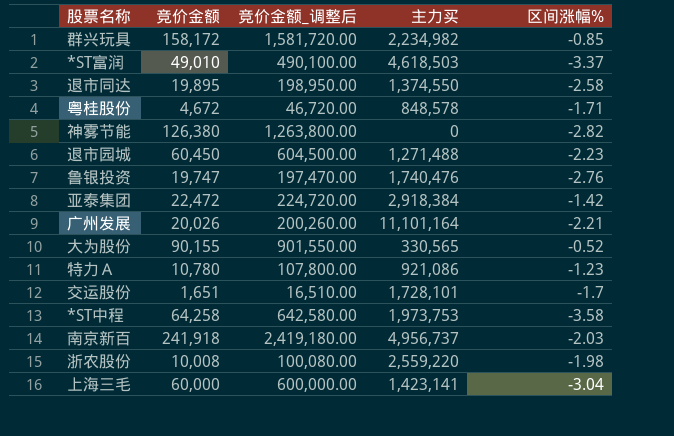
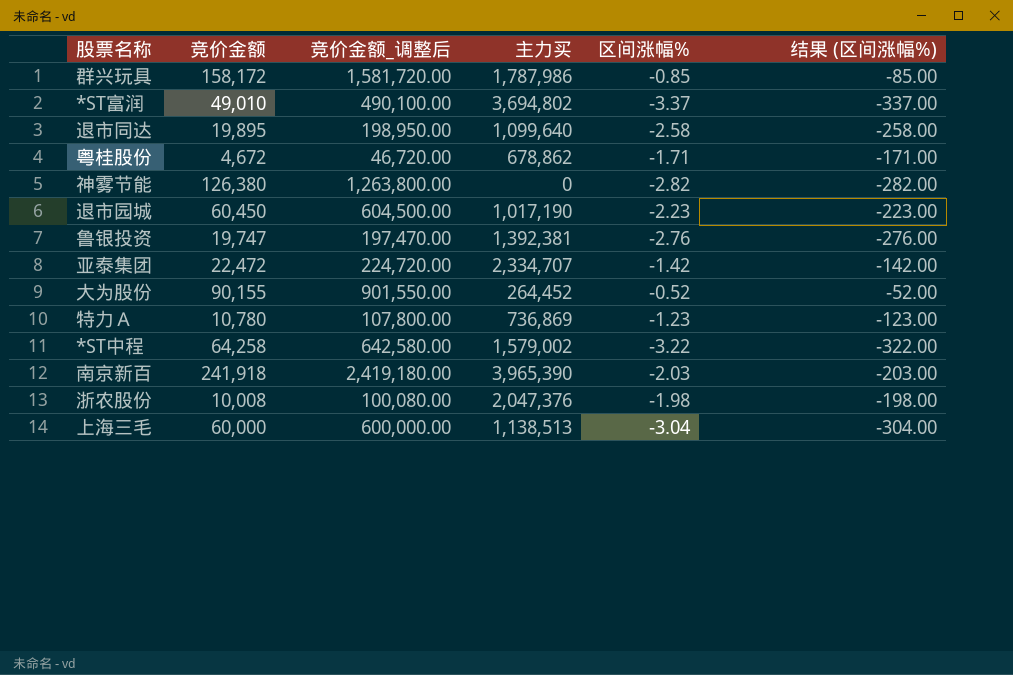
column 结果 (区间涨幅%) | formula: none -> [区间涨幅%] * 100
row 广州发展: 20,026 | 200,260.00 | 11,101,164 | -2.21 -> none
row 交运股份: 1,651 | 16,510.00 | 1,728,101 | -1.7 -> none
群兴玩具 | 主力买: 2,234,982 -> 1,787,986
*ST富润 | 主力买: 4,618,503 -> 3,694,802
退市同达 | 主力买: 1,374,550 -> 1,099,640
粤桂股份 | 主力买: 848,578 -> 678,862
退市园城 | 主力买: 1,271,488 -> 1,017,190
鲁银投资 | 主力买: 1,740,476 -> 1,392,381
亚泰集团 | 主力买: 2,918,384 -> 2,334,707
大为股份 | 主力买: 330,565 -> 264,452
特力Ａ | 主力买: 921,086 -> 736,869
*ST中程 | 主力买: 1,973,753 -> 1,579,002
*ST中程 | 区间涨幅%: -3.58 -> -3.22
南京新百 | 主力买: 4,956,737 -> 3,965,390
浙农股份 | 主力买: 2,559,220 -> 2,047,376
上海三毛 | 主力买: 1,423,141 -> 1,138,513

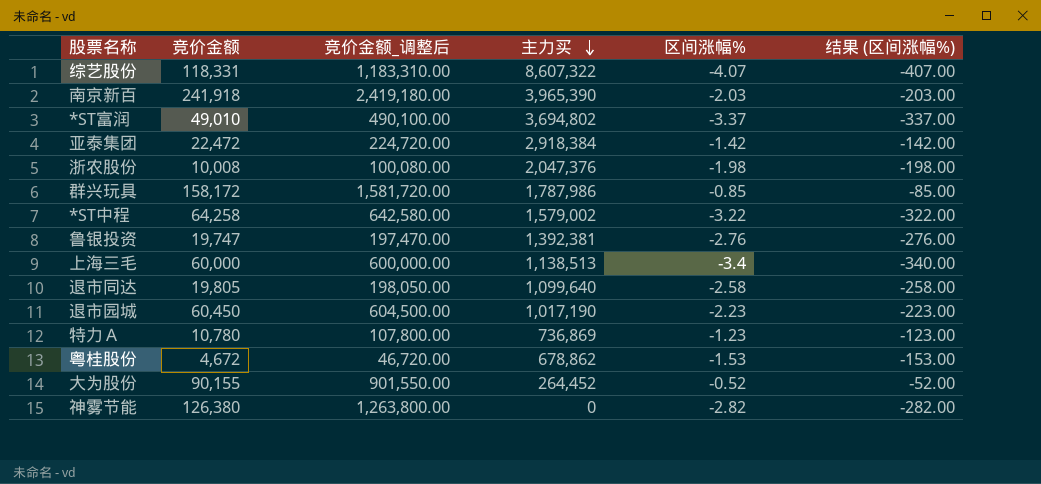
row order: none -> 主力买 descending
row 综艺股份: none -> 118,331 | 1,183,310.00 | 8,607,322 | -4.07 | -407.00
亚泰集团 | 主力买: 2,334,707 -> 2,918,384
上海三毛 | 区间涨幅%: -3.04 -> -3.4
上海三毛 | 结果 (区间涨幅%): -304.00 -> -340.00
退市同达 | 竞价金额: 19,895 -> 19,805
退市同达 | 竞价金额_调整后: 198,950.00 -> 198,050.00
粤桂股份 | 区间涨幅%: -1.71 -> -1.53
粤桂股份 | 结果 (区间涨幅%): -171.00 -> -153.00

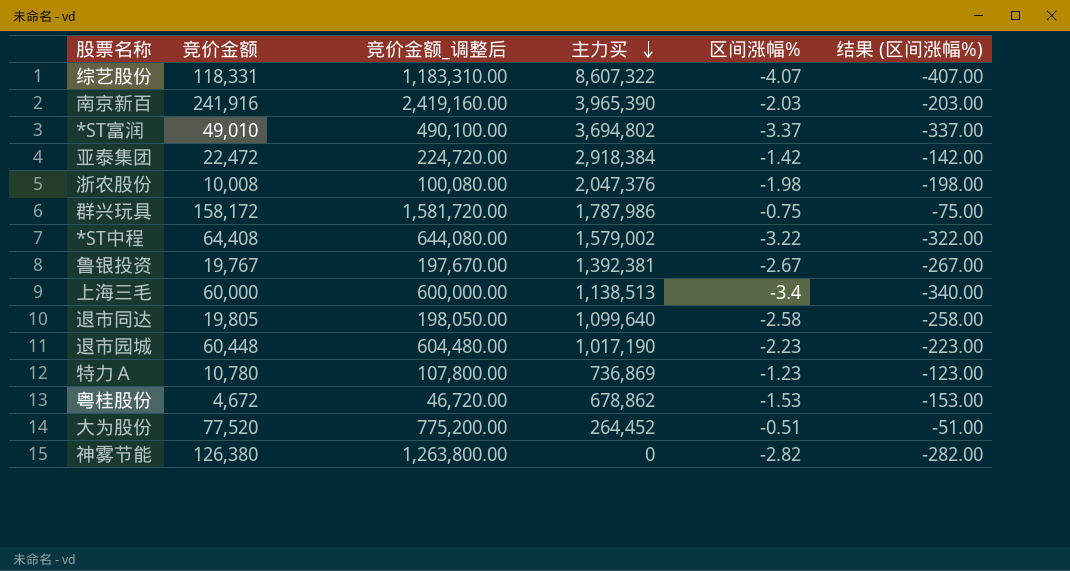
南京新百 | 竞价金额: 241,918 -> 241,916
南京新百 | 竞价金额_调整后: 2,419,180.00 -> 2,419,160.00
群兴玩具 | 区间涨幅%: -0.85 -> -0.75
群兴玩具 | 结果 (区间涨幅%): -85.00 -> -75.00
*ST中程 | 竞价金额: 64,258 -> 64,408
*ST中程 | 竞价金额_调整后: 642,580.00 -> 644,080.00
鲁银投资 | 竞价金额: 19,747 -> 19,767
鲁银投资 | 竞价金额_调整后: 197,470.00 -> 197,670.00
鲁银投资 | 区间涨幅%: -2.76 -> -2.67
鲁银投资 | 结果 (区间涨幅%): -276.00 -> -267.00
退市园城 | 竞价金额: 60,450 -> 60,448
退市园城 | 竞价金额_调整后: 604,500.00 -> 604,480.00
大为股份 | 竞价金额: 90,155 -> 77,520
大为股份 | 竞价金额_调整后: 901,550.00 -> 775,200.00
大为股份 | 区间涨幅%: -0.52 -> -0.51
大为股份 | 结果 (区间涨幅%): -52.00 -> -51.00

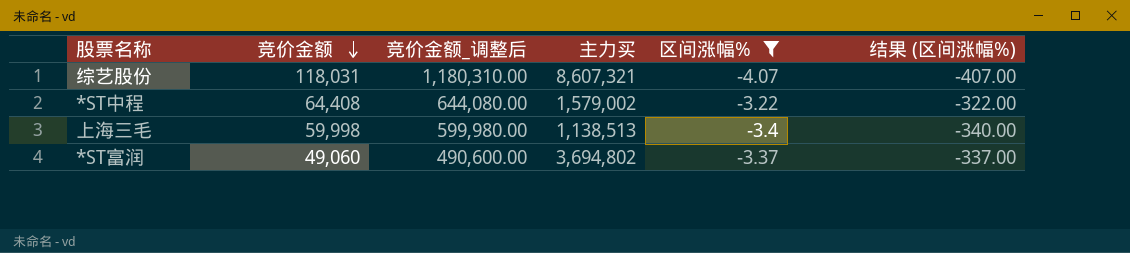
filter: none -> 区间涨幅% <= -3.22
row order: 主力买 descending -> 竞价金额 descending
综艺股份 | 竞价金额: 118,331 -> 118,031
综艺股份 | 竞价金额_调整后: 1,183,310.00 -> 1,180,310.00
综艺股份 | 主力买: 8,607,322 -> 8,607,321
上海三毛 | 竞价金额: 60,000 -> 59,998
上海三毛 | 竞价金额_调整后: 600,000.00 -> 599,980.00
*ST富润 | 竞价金额: 49,010 -> 49,060
*ST富润 | 竞价金额_调整后: 490,100.00 -> 490,600.00

